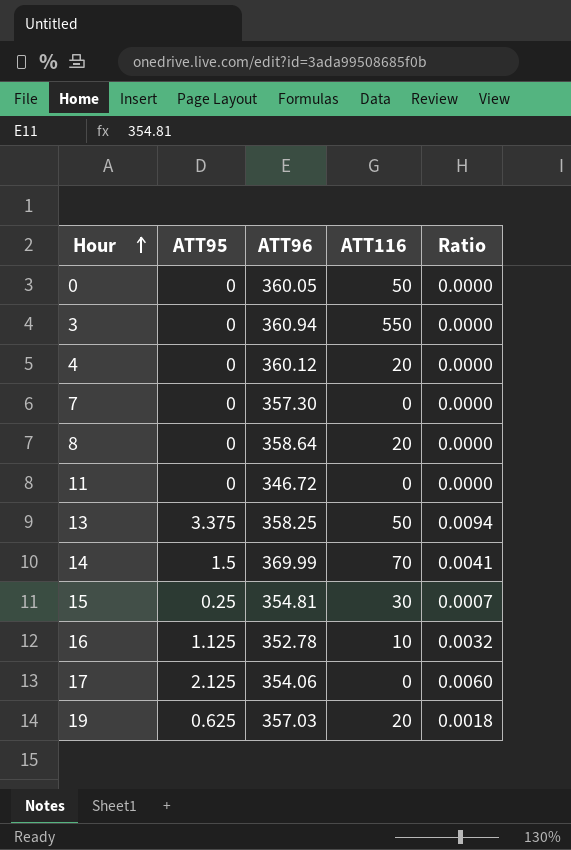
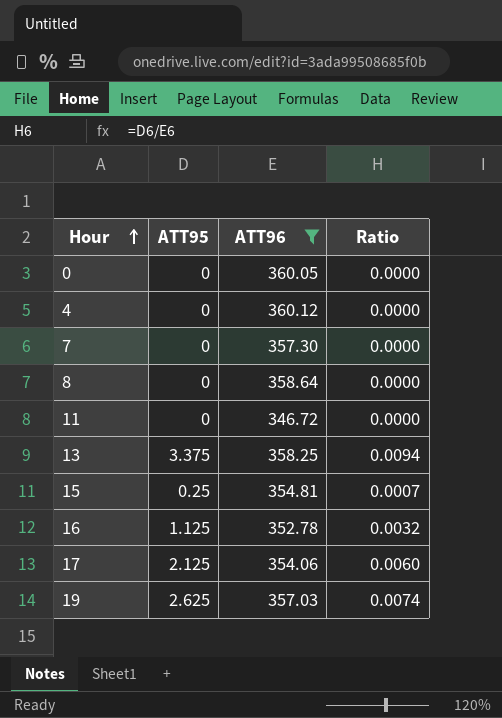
filter: none -> ATT96 <= 360.12
column ATT116 | position: 4 -> none
19 | ATT95: 0.625 -> 2.625
19 | Ratio: 0.0018 -> 0.0074

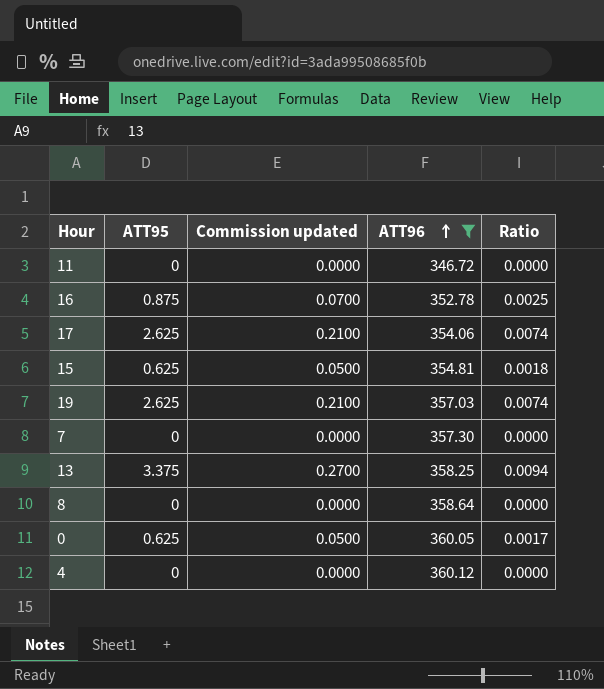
row order: Hour ascending -> ATT96 ascending
column Commission updated | formula: none -> [ATT95] * 0.08
16 | ATT95: 1.125 -> 0.875
16 | Ratio: 0.0032 -> 0.0025
17 | ATT95: 2.125 -> 2.625
17 | Ratio: 0.0060 -> 0.0074
15 | ATT95: 0.25 -> 0.625
15 | Ratio: 0.0007 -> 0.0018
0 | ATT95: 0 -> 0.625
0 | Ratio: 0.0000 -> 0.0017

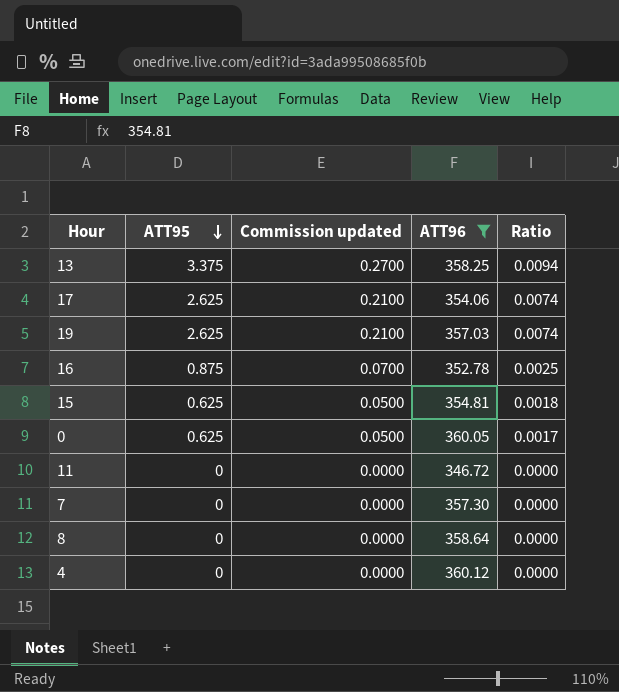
row order: ATT96 ascending -> ATT95 descending

